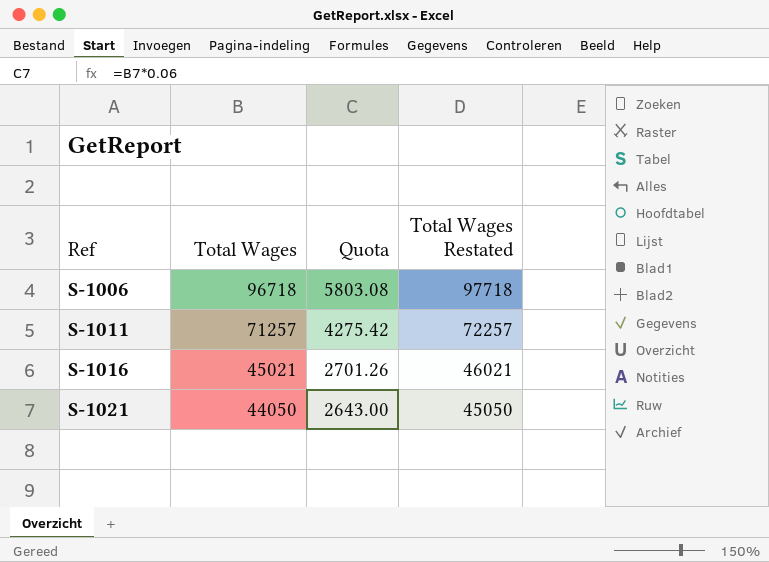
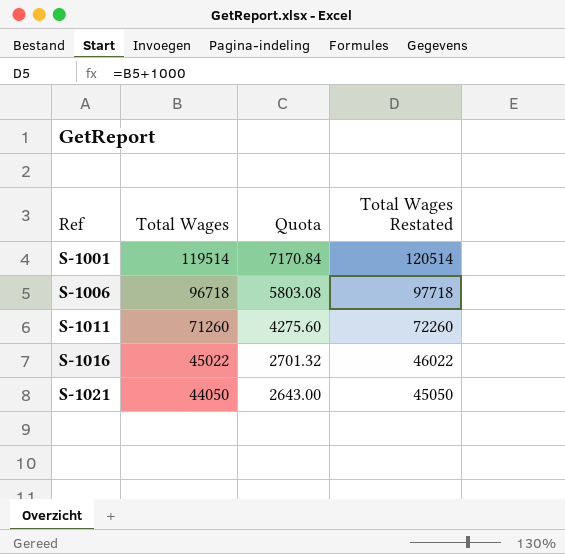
row S-1001: none -> 119514 | 7170.84 | 120514
S-1011 | Total Wages: 71257 -> 71260
S-1011 | Quota: 4275.42 -> 4275.60
S-1011 | Total Wages Restated: 72257 -> 72260
S-1016 | Total Wages: 45021 -> 45022
S-1016 | Quota: 2701.26 -> 2701.32
S-1016 | Total Wages Restated: 46021 -> 46022

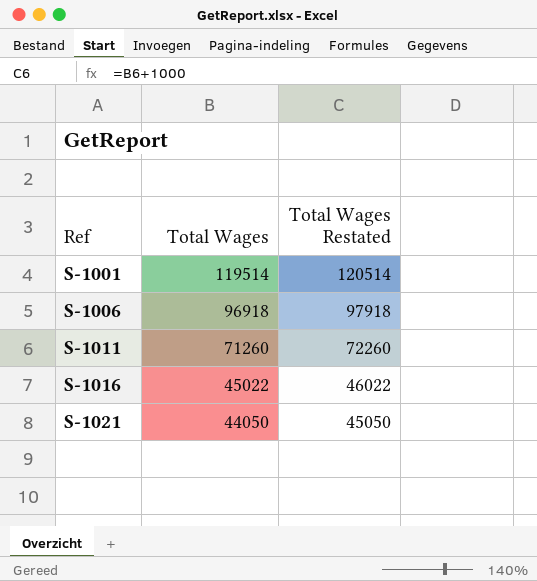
column Quota | formula: [Total Wages] * 0.06 -> none
S-1006 | Total Wages: 96718 -> 96918
S-1006 | Total Wages Restated: 97718 -> 97918

